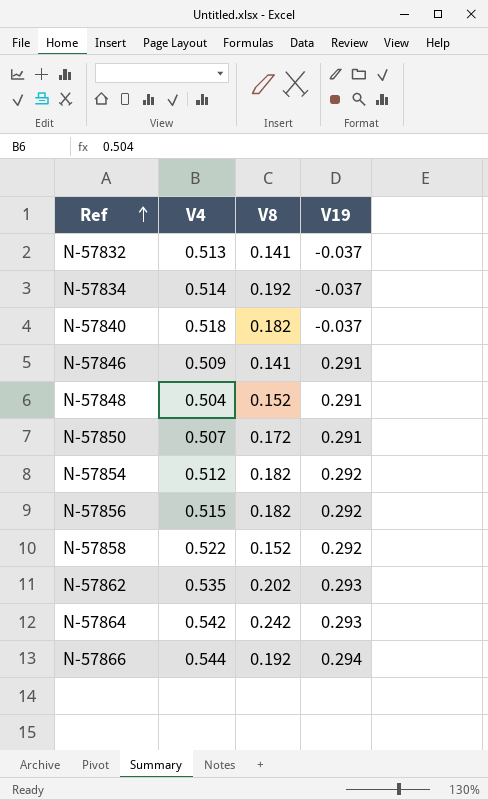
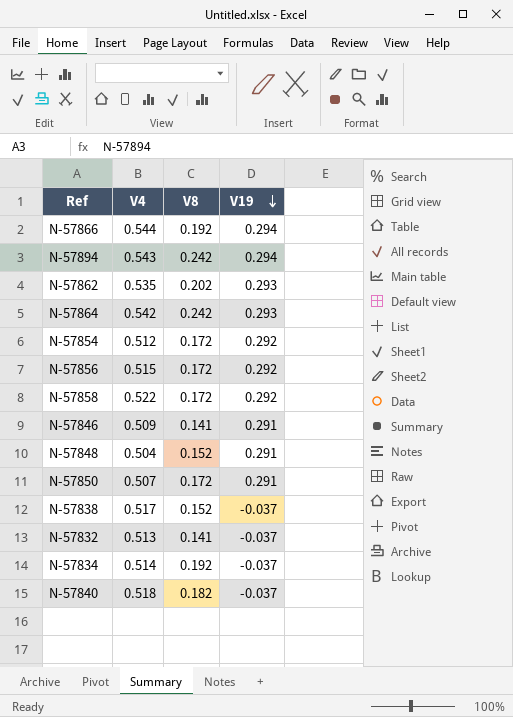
row order: Ref ascending -> V19 descending
row N-57894: none -> 0.543 | 0.242 | 0.294
N-57854 | V8: 0.182 -> 0.172
N-57856 | V8: 0.182 -> 0.172
N-57858 | V8: 0.152 -> 0.172
row N-57838: none -> 0.517 | 0.152 | -0.037

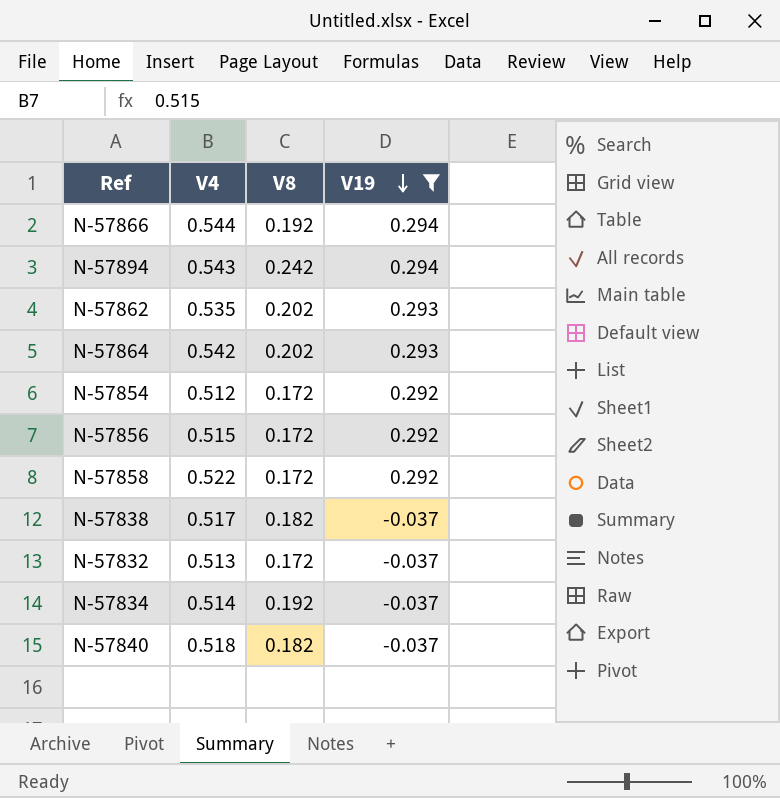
filter: none -> V19 != 0.291
N-57864 | V8: 0.242 -> 0.202
N-57838 | V8: 0.152 -> 0.182
N-57832 | V8: 0.141 -> 0.172

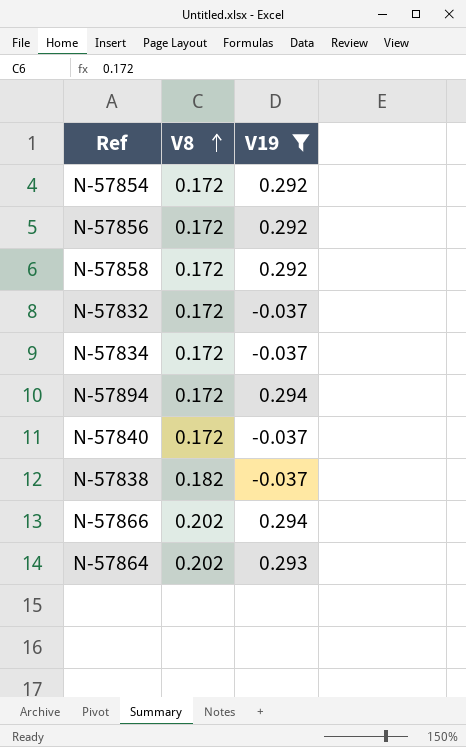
row order: V19 descending -> V8 ascending
column V4 | position: 2 -> none
row N-57862: 0.535 | 0.202 | 0.293 -> none
N-57834 | V8: 0.192 -> 0.172
N-57894 | V8: 0.242 -> 0.172
N-57840 | V8: 0.182 -> 0.172
N-57866 | V8: 0.192 -> 0.202

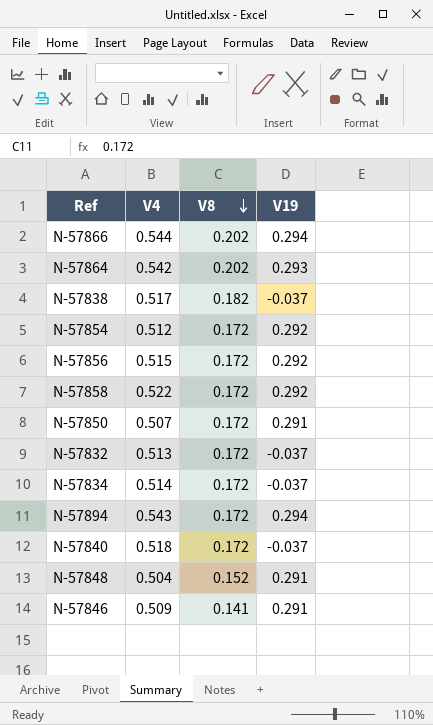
filter: V19 != 0.291 -> none
row order: V8 ascending -> V8 descending
column V4 | position: none -> 2

